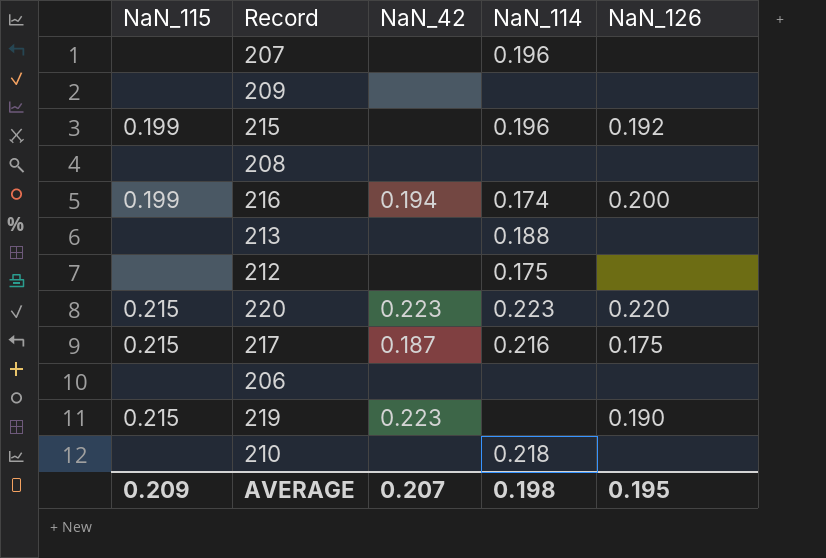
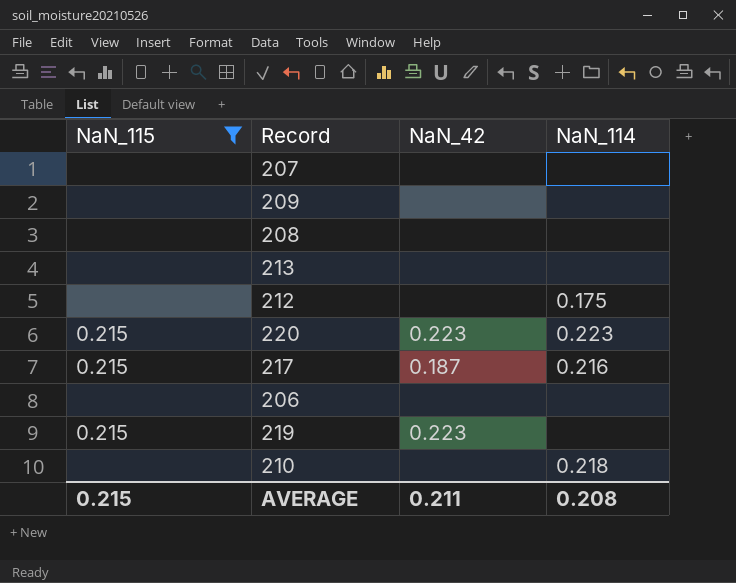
filter: none -> NaN_115 != 0.199
column NaN_126 | position: 5 -> none
207 | NaN_114: 0.196 -> none
213 | NaN_114: 0.188 -> none
AVERAGE | NaN_115: 0.209 -> 0.215
AVERAGE | NaN_42: 0.207 -> 0.211
AVERAGE | NaN_114: 0.198 -> 0.208

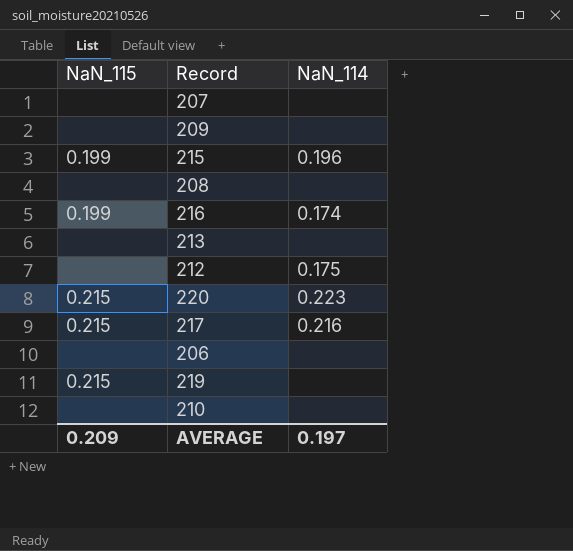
filter: NaN_115 != 0.199 -> none
column NaN_42 | position: 3 -> none
210 | NaN_114: 0.218 -> none
AVERAGE | NaN_115: 0.215 -> 0.209
AVERAGE | NaN_114: 0.208 -> 0.197

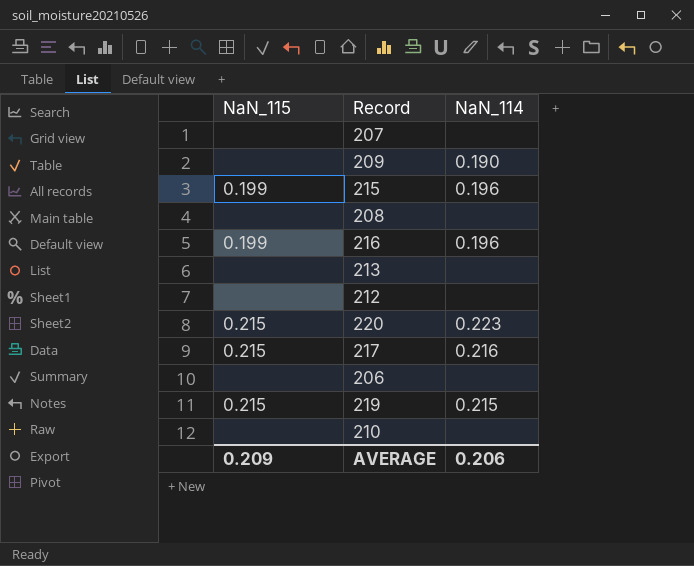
209 | NaN_114: none -> 0.190
216 | NaN_114: 0.174 -> 0.196
212 | NaN_114: 0.175 -> none
219 | NaN_114: none -> 0.215
AVERAGE | NaN_114: 0.197 -> 0.206

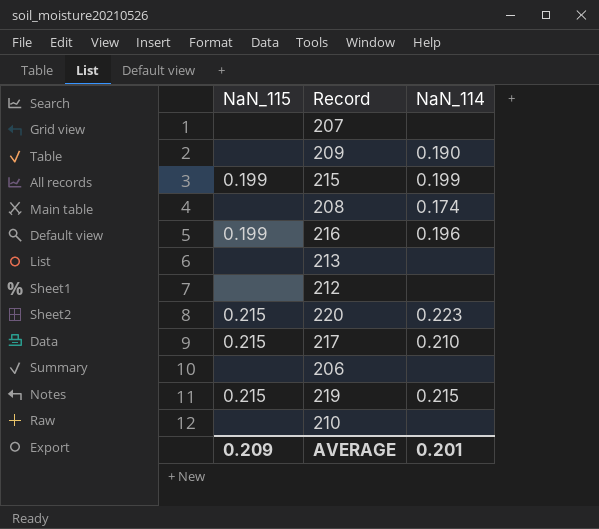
215 | NaN_114: 0.196 -> 0.199
208 | NaN_114: none -> 0.174
217 | NaN_114: 0.216 -> 0.210
AVERAGE | NaN_114: 0.206 -> 0.201

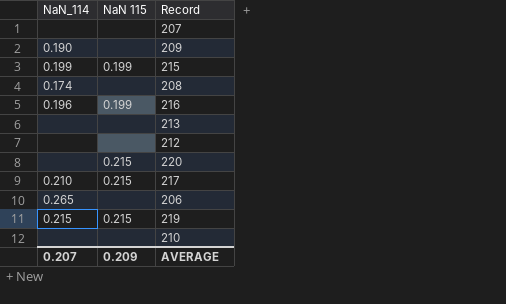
column NaN_114 | position: 3 -> 1
column name: NaN_115 -> NaN 115
220 | NaN_114: 0.223 -> none
206 | NaN_114: none -> 0.265
AVERAGE | NaN_114: 0.201 -> 0.207

